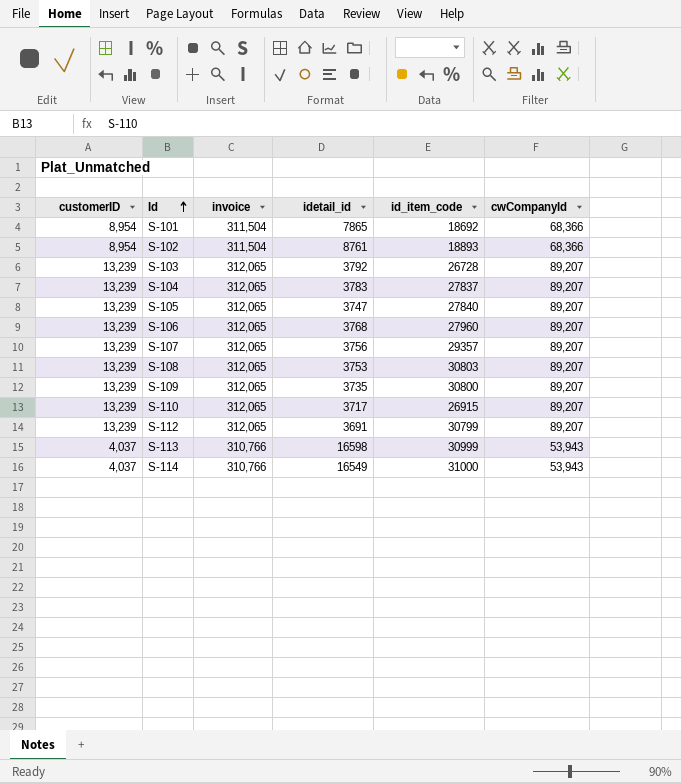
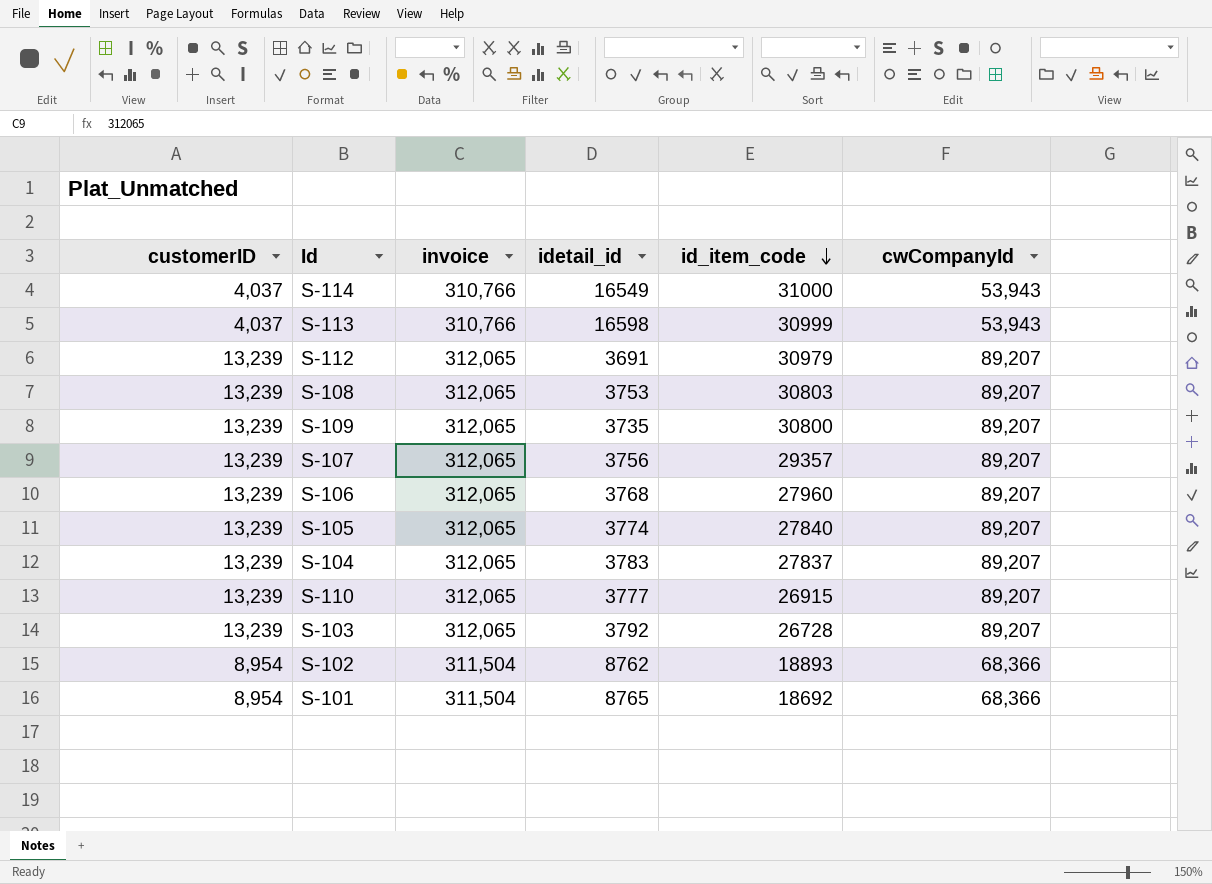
row order: Id ascending -> id_item_code descending
S-112 | id_item_code: 30799 -> 30979
S-105 | idetail_id: 3747 -> 3774
S-110 | idetail_id: 3717 -> 3777
S-102 | idetail_id: 8761 -> 8762
S-101 | idetail_id: 7865 -> 8765

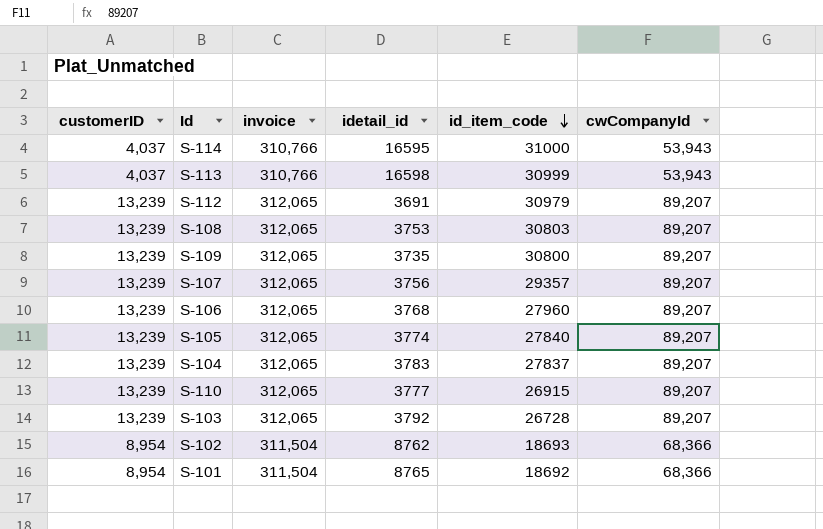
S-114 | idetail_id: 16549 -> 16595
S-102 | id_item_code: 18893 -> 18693

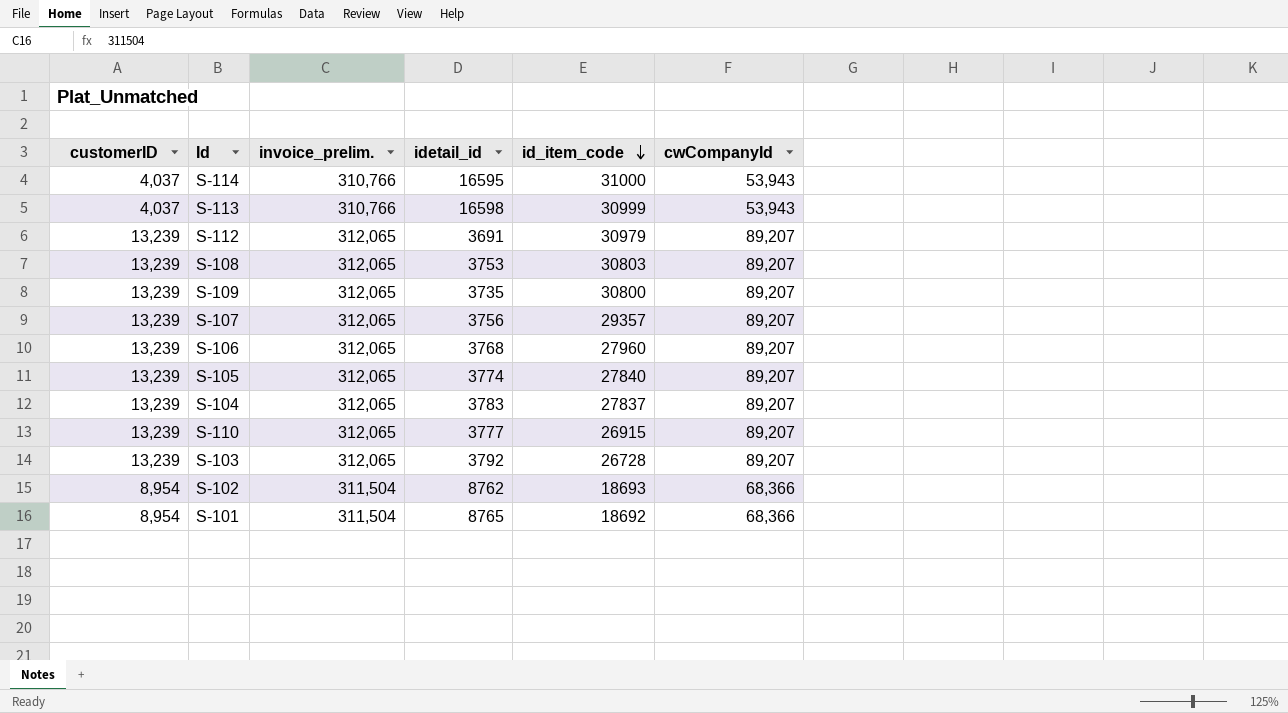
column name: invoice -> invoice_prelim.

